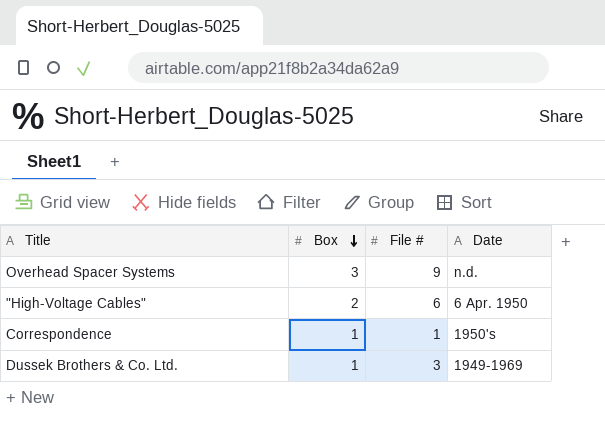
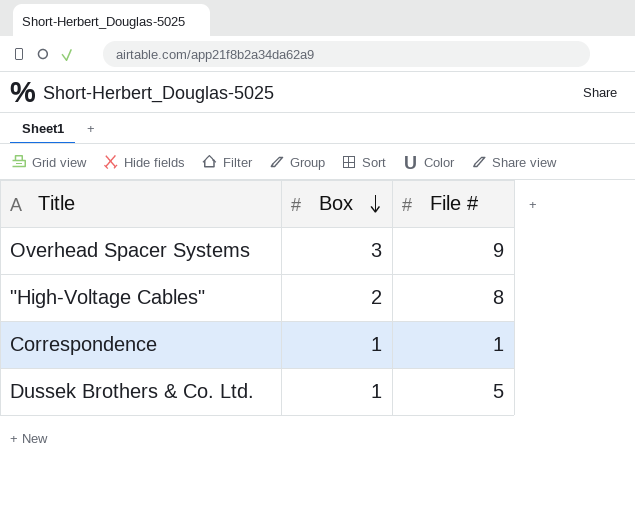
column Date | position: 4 -> none
"High-Voltage Cables" | File #: 6 -> 8
Dussek Brothers & Co. Ltd. | File #: 3 -> 5

